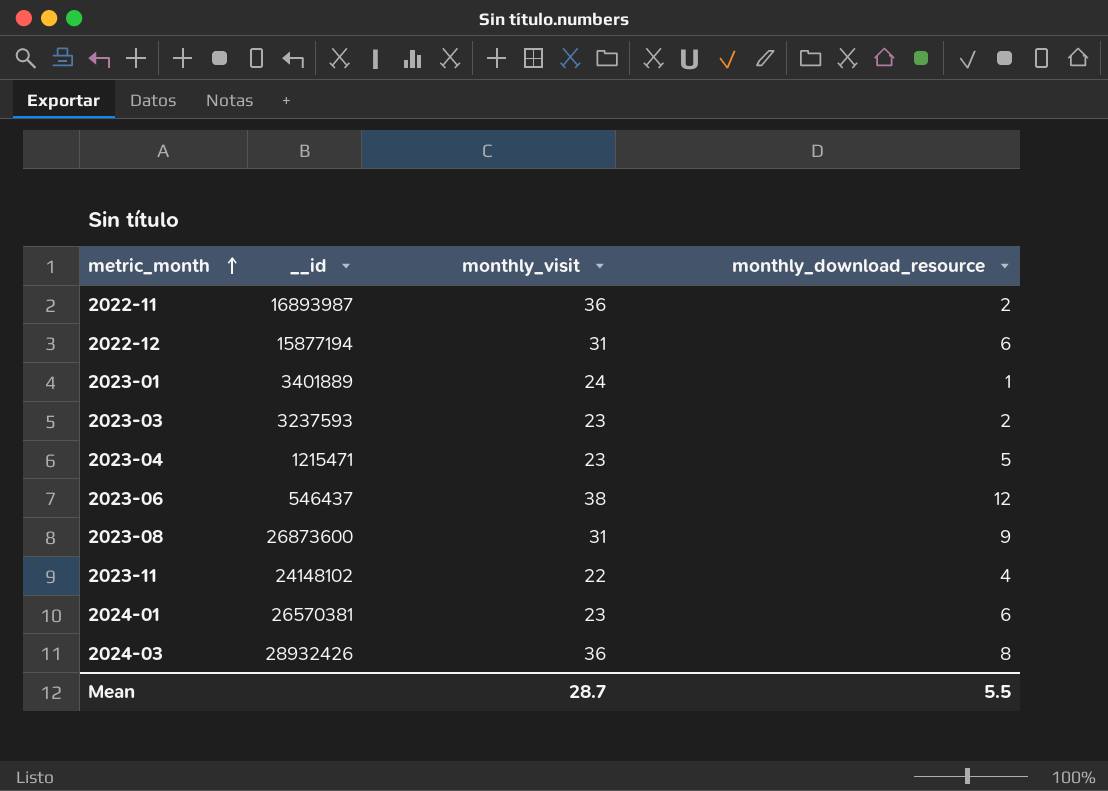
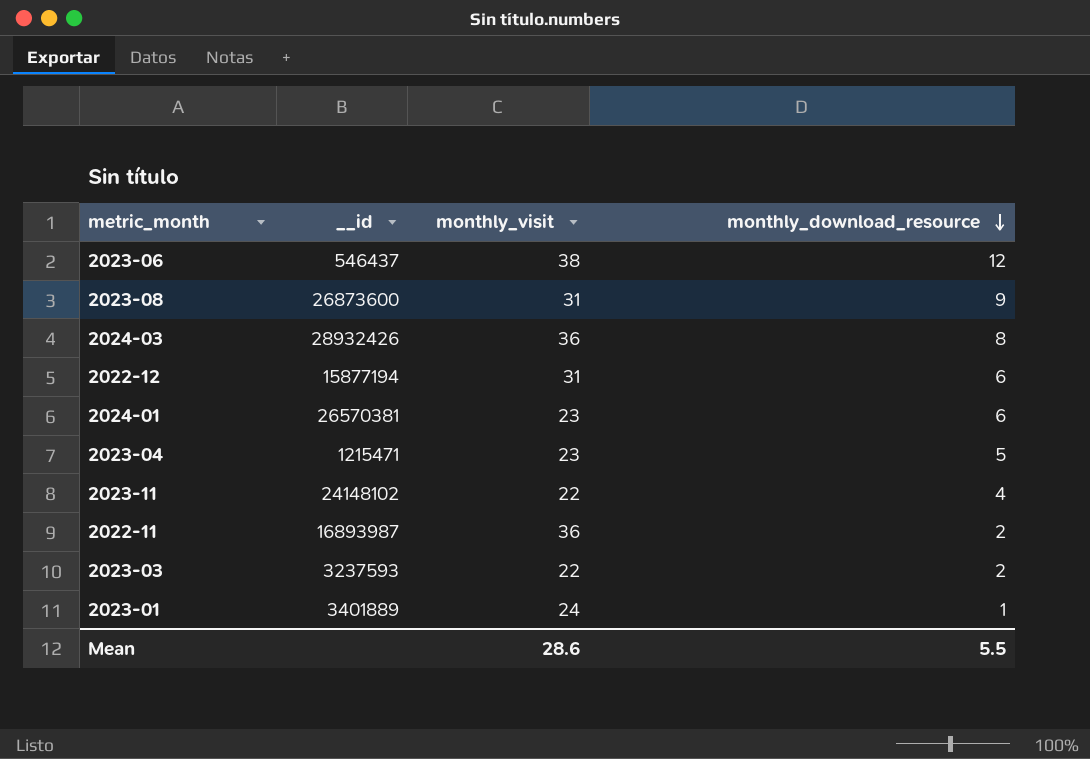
row order: metric_month ascending -> monthly_download_resource descending
2023-03 | monthly_visit: 23 -> 22
Mean | monthly_visit: 28.7 -> 28.6

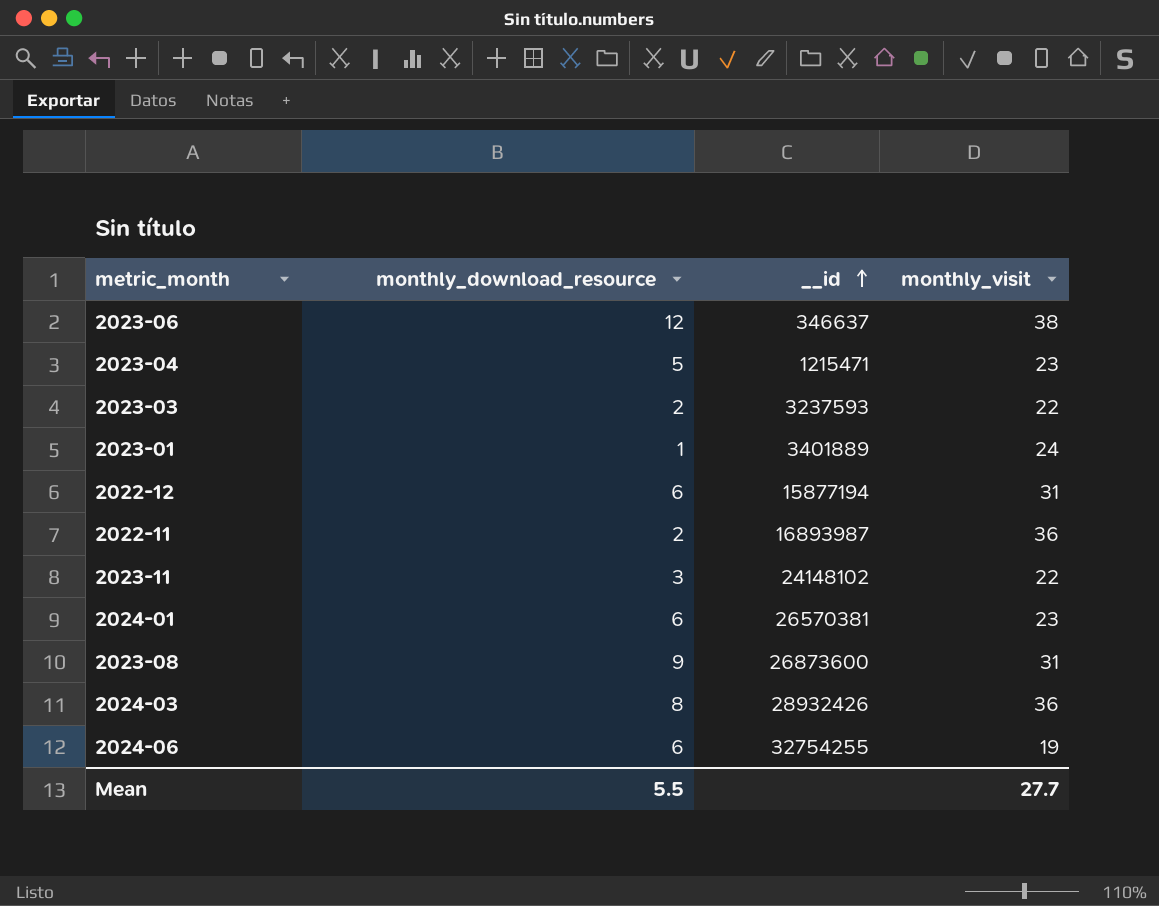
row order: monthly_download_resource descending -> __id ascending
column monthly_download_resource | position: 4 -> 2
2023-06 | __id: 546437 -> 346637
2023-11 | monthly_download_resource: 4 -> 3
row 2024-06: none -> 6 | 32754255 | 19
Mean | monthly_visit: 28.6 -> 27.7

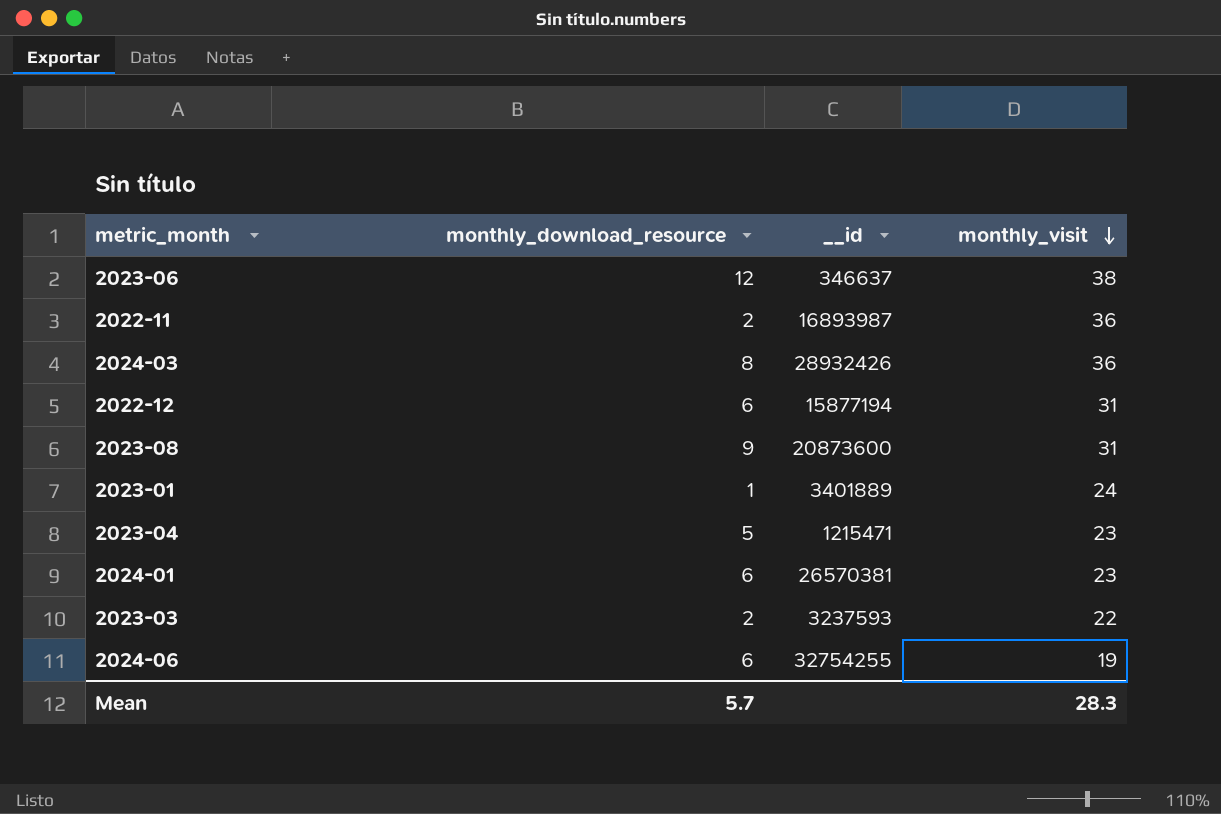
row order: __id ascending -> monthly_visit descending
row 2023-11: 3 | 24148102 | 22 -> none
2023-08 | __id: 26873600 -> 20873600
Mean | monthly_download_resource: 5.5 -> 5.7
Mean | monthly_visit: 27.7 -> 28.3

